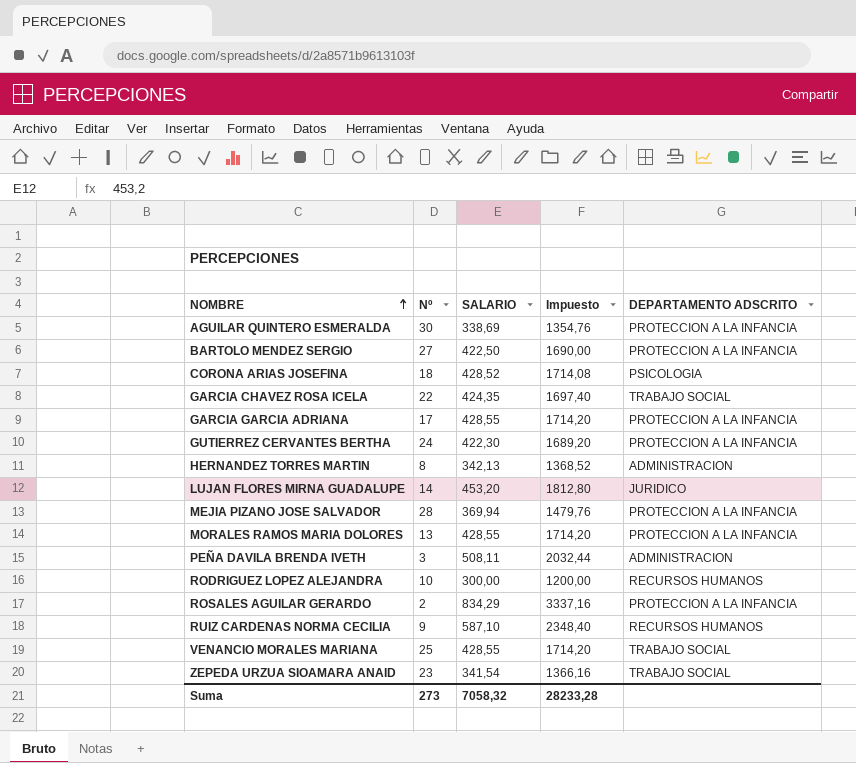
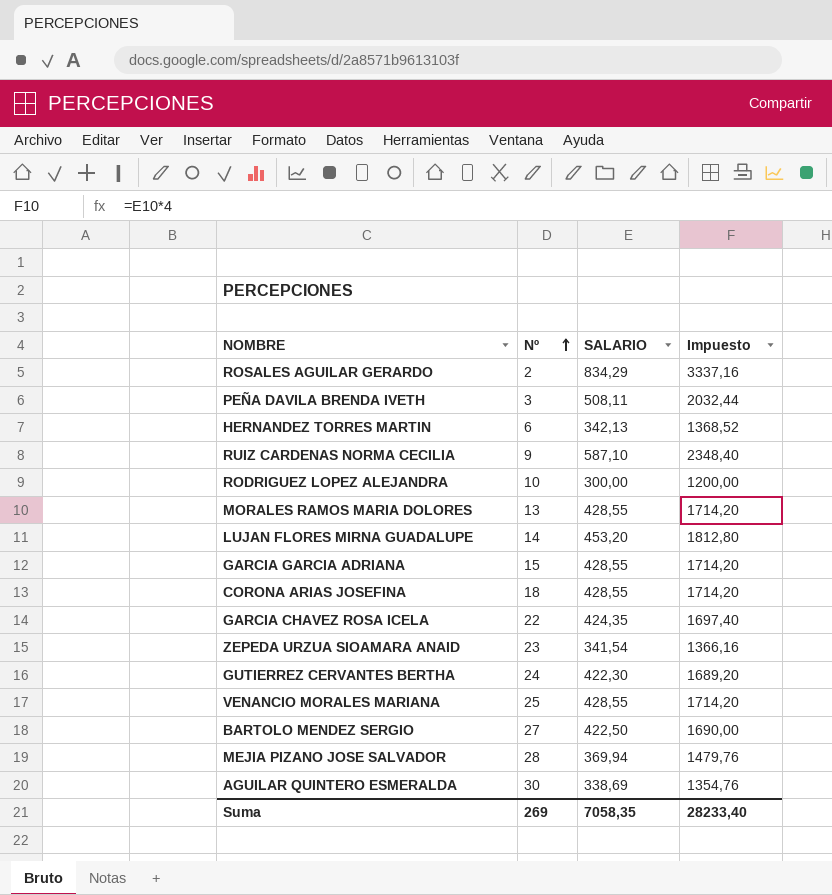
row order: NOMBRE ascending -> Nº ascending
column DEPARTAMENTO ADSCRITO | position: 5 -> none
HERNANDEZ TORRES MARTIN | Nº: 8 -> 6
GARCIA GARCIA ADRIANA | Nº: 17 -> 15
CORONA ARIAS JOSEFINA | SALARIO: 428,52 -> 428,55
CORONA ARIAS JOSEFINA | Impuesto: 1714,08 -> 1714,20
Suma | Nº: 273 -> 269
Suma | SALARIO: 7058,32 -> 7058,35
Suma | Impuesto: 28233,28 -> 28233,40

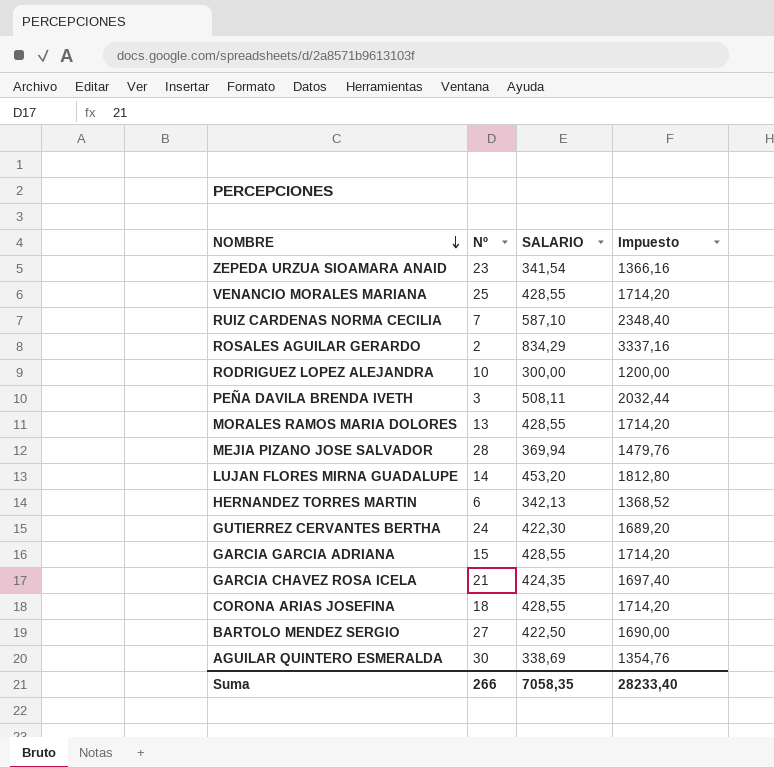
row order: Nº ascending -> NOMBRE descending
RUIZ CARDENAS NORMA CECILIA | Nº: 9 -> 7
GARCIA CHAVEZ ROSA ICELA | Nº: 22 -> 21
Suma | Nº: 269 -> 266

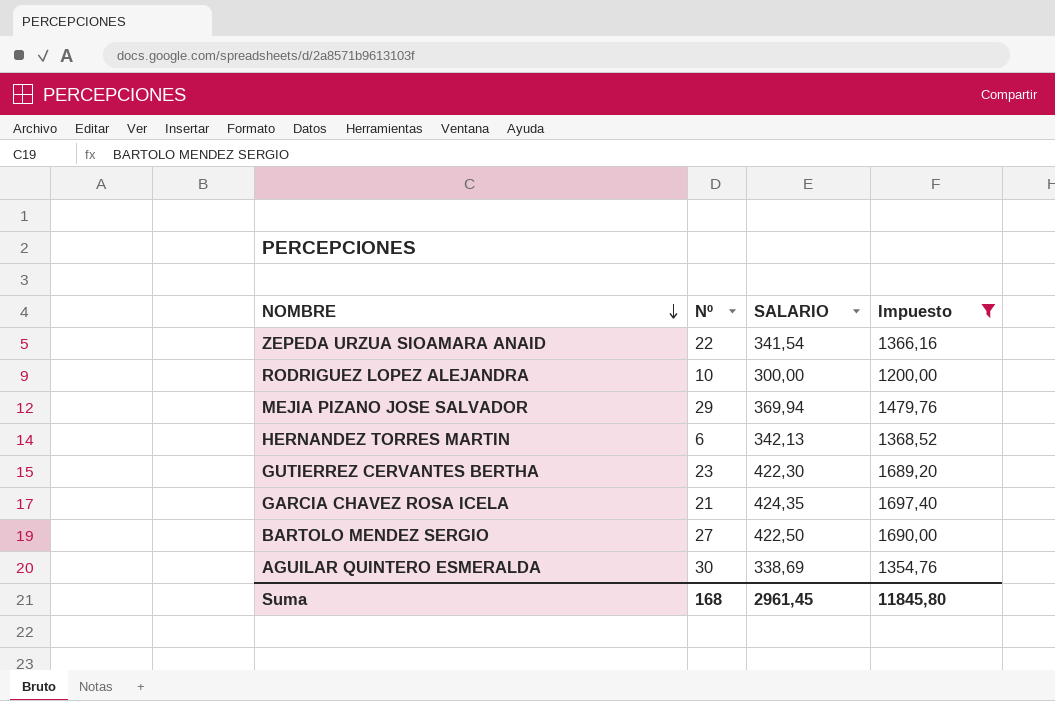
filter: none -> Impuesto <= 1697,40
ZEPEDA URZUA SIOAMARA ANAID | Nº: 23 -> 22
MEJIA PIZANO JOSE SALVADOR | Nº: 28 -> 29
GUTIERREZ CERVANTES BERTHA | Nº: 24 -> 23
Suma | Nº: 266 -> 168
Suma | SALARIO: 7058,35 -> 2961,45
Suma | Impuesto: 28233,40 -> 11845,80

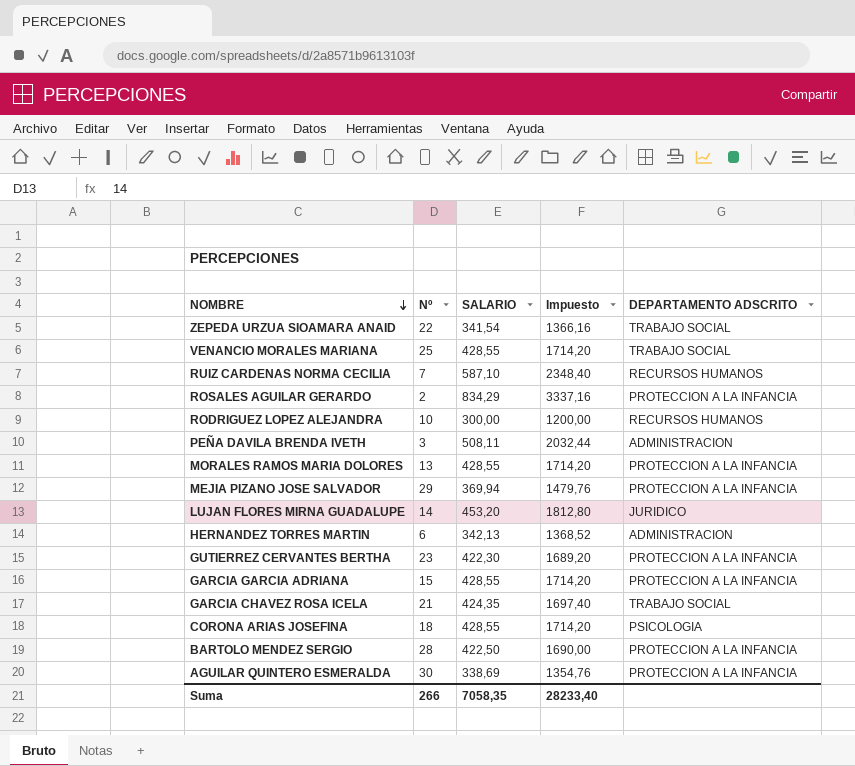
filter: Impuesto <= 1697,40 -> none
column DEPARTAMENTO ADSCRITO | position: none -> 5
BARTOLO MENDEZ SERGIO | Nº: 27 -> 28
Suma | Nº: 168 -> 266
Suma | SALARIO: 2961,45 -> 7058,35
Suma | Impuesto: 11845,80 -> 28233,40

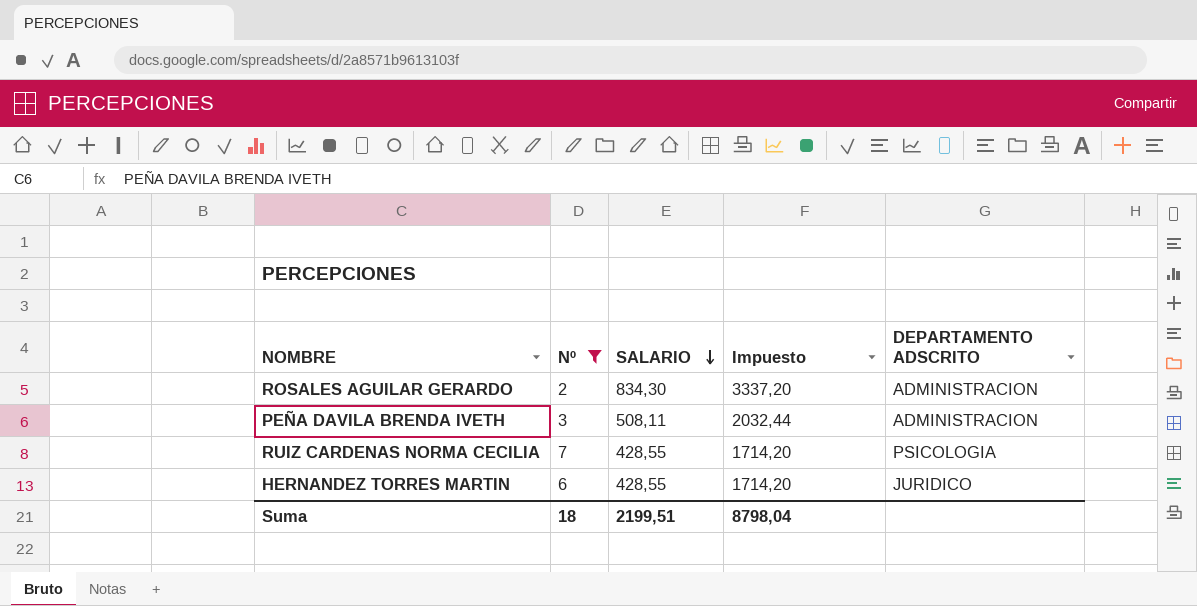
filter: none -> Nº <= 7
row order: NOMBRE descending -> SALARIO descending
ROSALES AGUILAR GERARDO | SALARIO: 834,29 -> 834,30
ROSALES AGUILAR GERARDO | Impuesto: 3337,16 -> 3337,20
ROSALES AGUILAR GERARDO | DEPARTAMENTO ADSCRITO: PROTECCION A LA INFANCIA -> ADMINISTRACION
RUIZ CARDENAS NORMA CECILIA | SALARIO: 587,10 -> 428,55
RUIZ CARDENAS NORMA CECILIA | Impuesto: 2348,40 -> 1714,20
RUIZ CARDENAS NORMA CECILIA | DEPARTAMENTO ADSCRITO: RECURSOS HUMANOS -> PSICOLOGIA
HERNANDEZ TORRES MARTIN | SALARIO: 342,13 -> 428,55
HERNANDEZ TORRES MARTIN | Impuesto: 1368,52 -> 1714,20
HERNANDEZ TORRES MARTIN | DEPARTAMENTO ADSCRITO: ADMINISTRACION -> JURIDICO
Suma | Nº: 266 -> 18
Suma | SALARIO: 7058,35 -> 2199,51
Suma | Impuesto: 28233,40 -> 8798,04

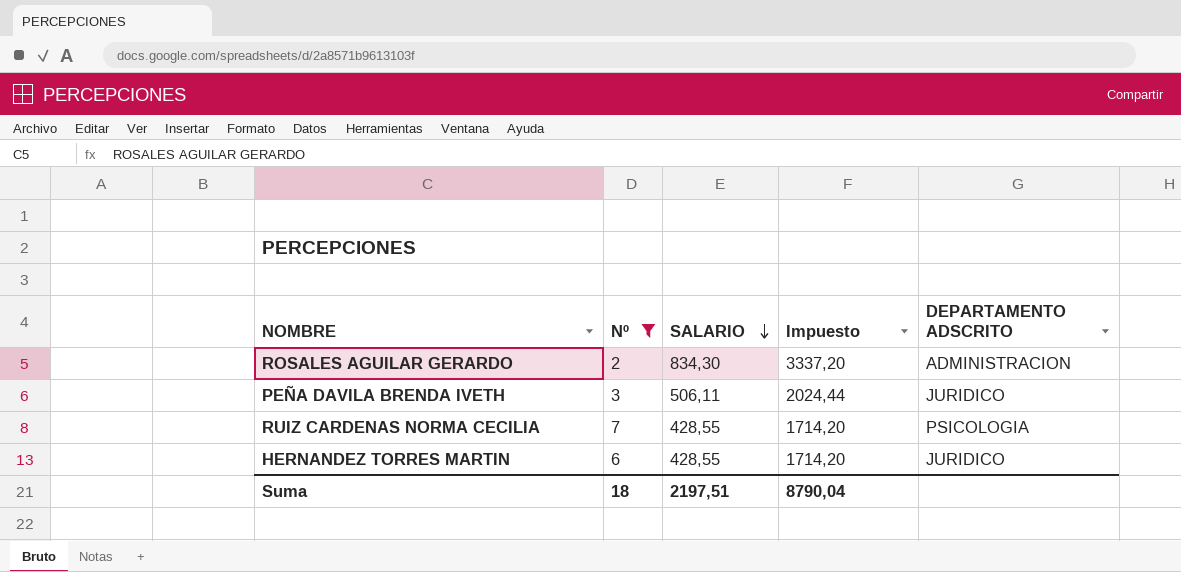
PEÑA DAVILA BRENDA IVETH | SALARIO: 508,11 -> 506,11
PEÑA DAVILA BRENDA IVETH | Impuesto: 2032,44 -> 2024,44
PEÑA DAVILA BRENDA IVETH | DEPARTAMENTO ADSCRITO: ADMINISTRACION -> JURIDICO
Suma | SALARIO: 2199,51 -> 2197,51
Suma | Impuesto: 8798,04 -> 8790,04

